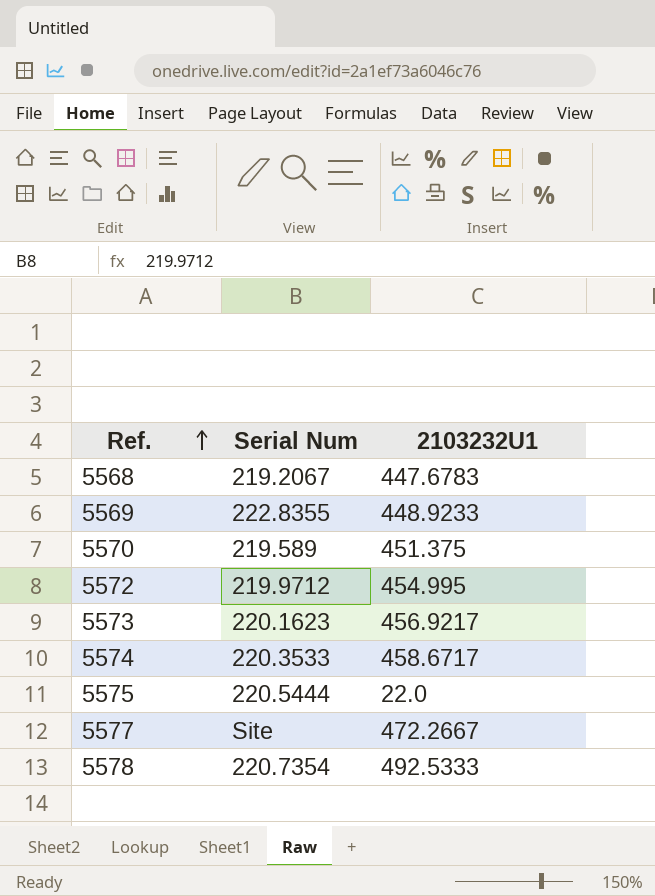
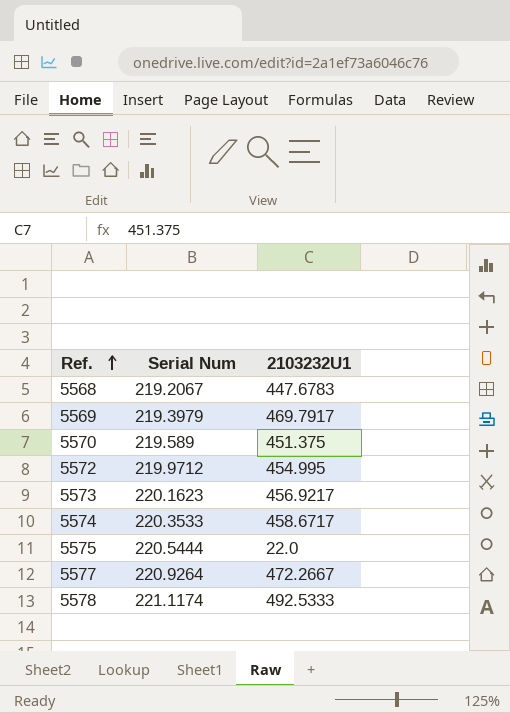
5569 | Serial Num: 222.8355 -> 219.3979
5569 | 2103232U1: 448.9233 -> 469.7917
5577 | Serial Num: Site -> 220.9264
5578 | Serial Num: 220.7354 -> 221.1174

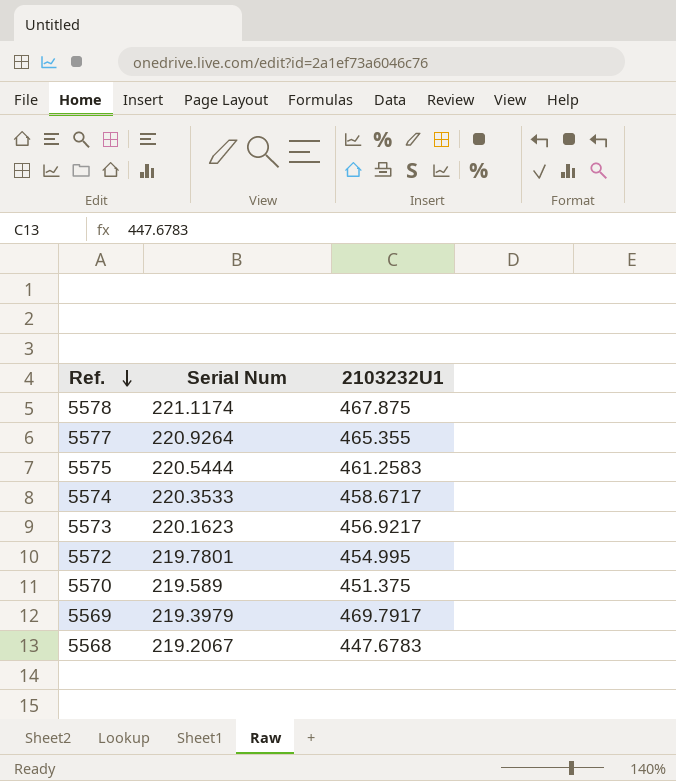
row order: Ref. ascending -> Ref. descending
5578 | 2103232U1: 492.5333 -> 467.875
5577 | 2103232U1: 472.2667 -> 465.355
5575 | 2103232U1: 22.0 -> 461.2583
5572 | Serial Num: 219.9712 -> 219.7801

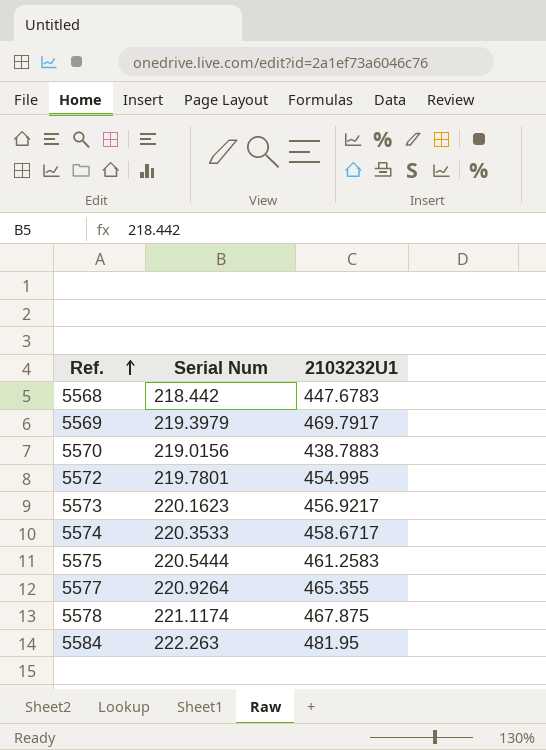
row order: Ref. descending -> Ref. ascending
5568 | Serial Num: 219.2067 -> 218.442
5570 | Serial Num: 219.589 -> 219.0156
5570 | 2103232U1: 451.375 -> 438.7883
row 5584: none -> 222.263 | 481.95

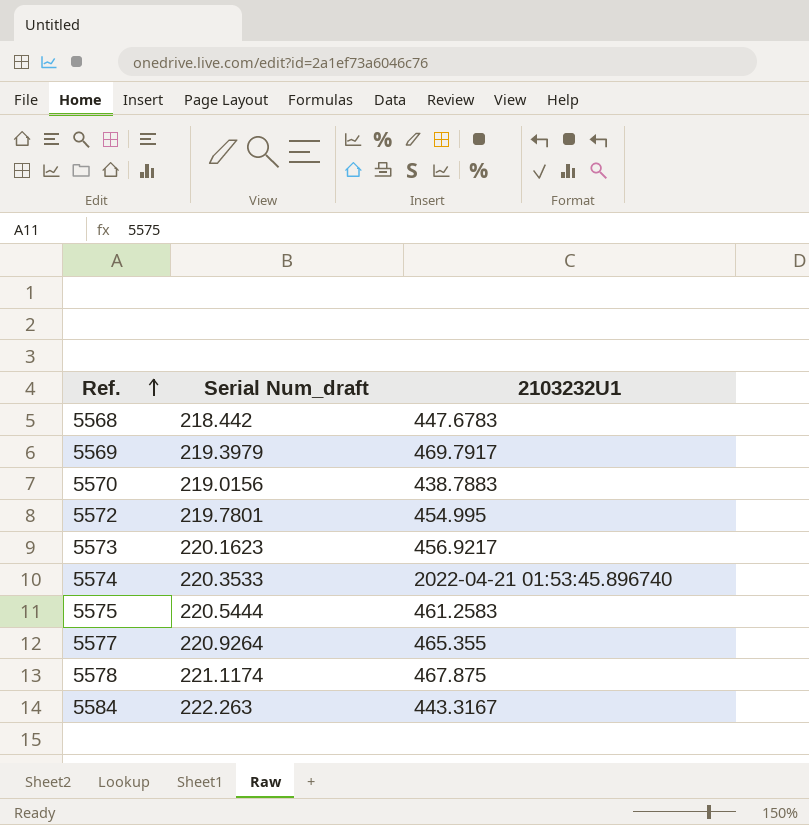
column name: Serial Num -> Serial Num_draft
5574 | 2103232U1: 458.6717 -> 2022-04-21 01:53:45.896740
5584 | 2103232U1: 481.95 -> 443.3167

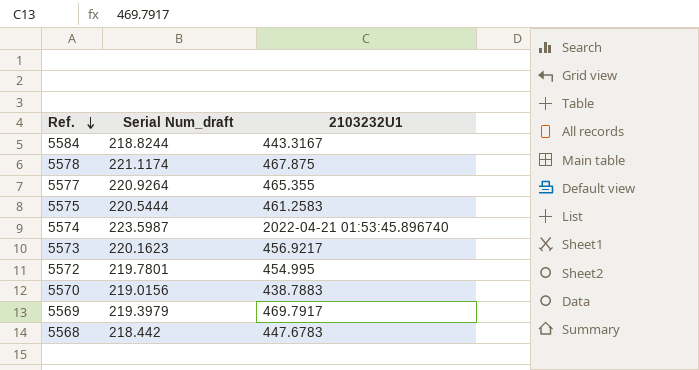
row order: Ref. ascending -> Ref. descending
5584 | Serial Num_draft: 222.263 -> 218.8244
5574 | Serial Num_draft: 220.3533 -> 223.5987

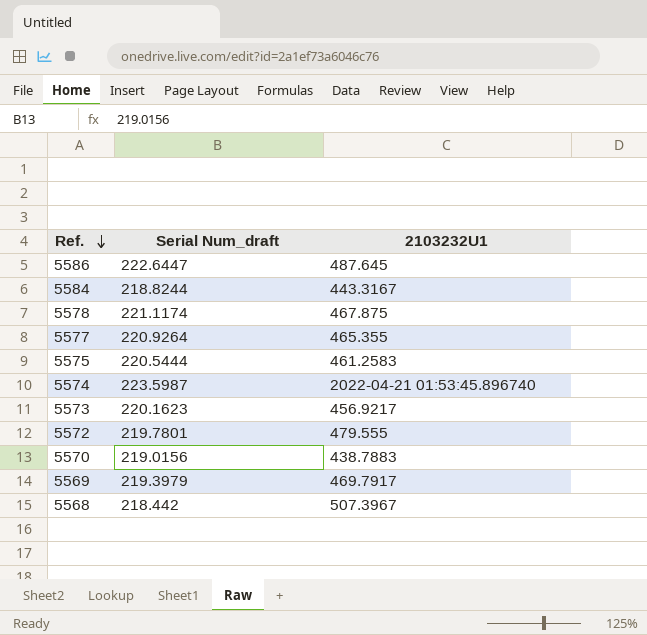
row 5586: none -> 222.6447 | 487.645
5572 | 2103232U1: 454.995 -> 479.555
5568 | 2103232U1: 447.6783 -> 507.3967

